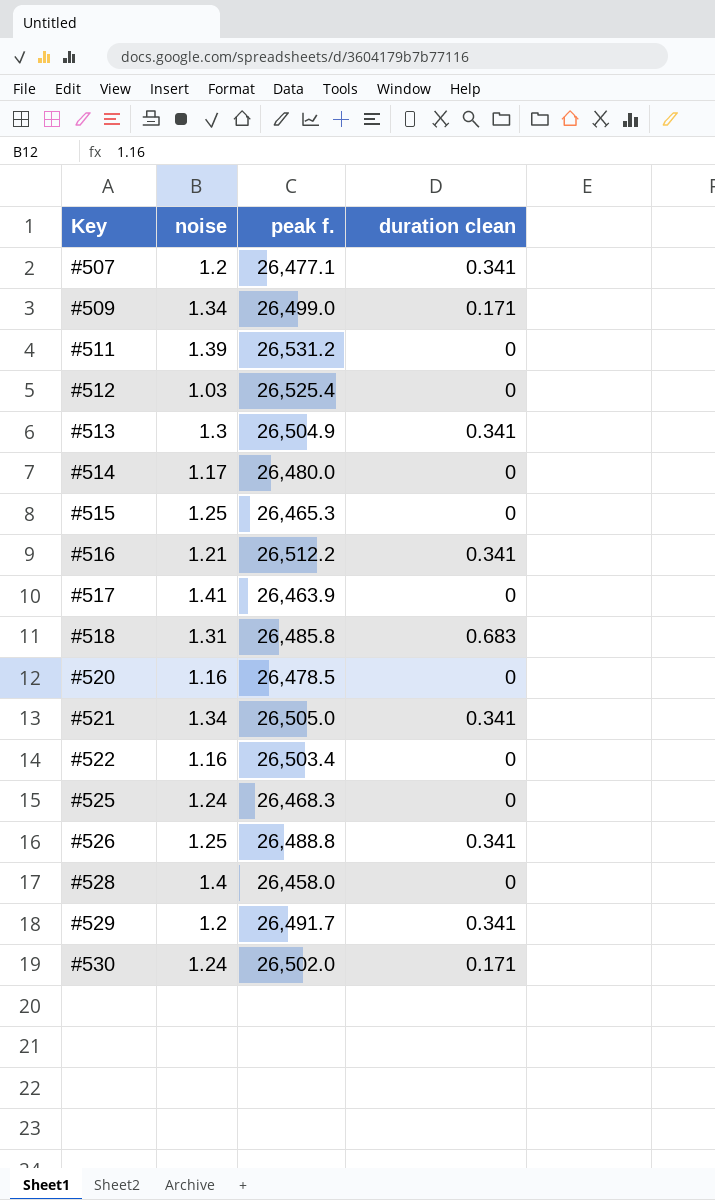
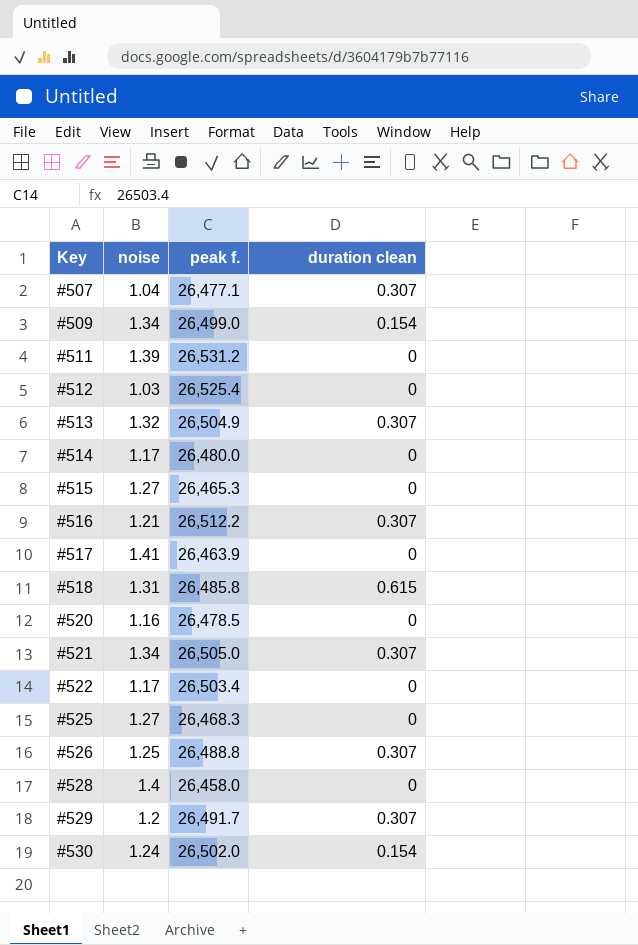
#507 | noise: 1.2 -> 1.04
#507 | duration clean: 0.341 -> 0.307
#509 | duration clean: 0.171 -> 0.154
#513 | noise: 1.3 -> 1.32
#513 | duration clean: 0.341 -> 0.307
#515 | noise: 1.25 -> 1.27
#516 | duration clean: 0.341 -> 0.307
#518 | duration clean: 0.683 -> 0.615
#521 | duration clean: 0.341 -> 0.307
#522 | noise: 1.16 -> 1.17
#525 | noise: 1.24 -> 1.27
#526 | duration clean: 0.341 -> 0.307
#529 | duration clean: 0.341 -> 0.307
#530 | duration clean: 0.171 -> 0.154

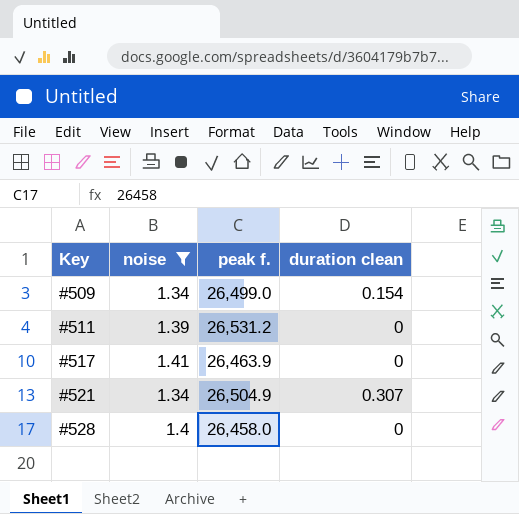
filter: none -> noise >= 1.34
#521 | peak f.: 26,505.0 -> 26,504.9

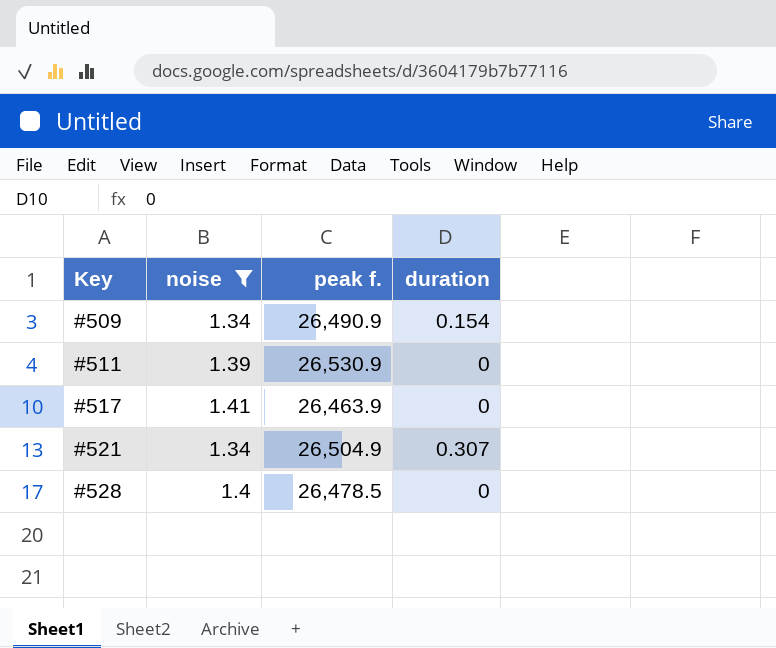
column name: duration clean -> duration
#509 | peak f.: 26,499.0 -> 26,490.9
#511 | peak f.: 26,531.2 -> 26,530.9
#528 | peak f.: 26,458.0 -> 26,478.5

